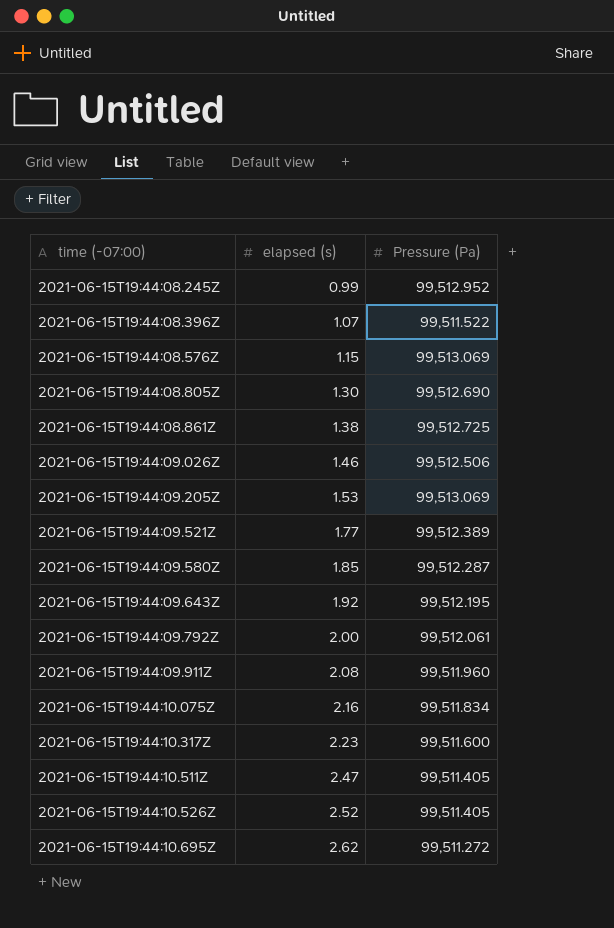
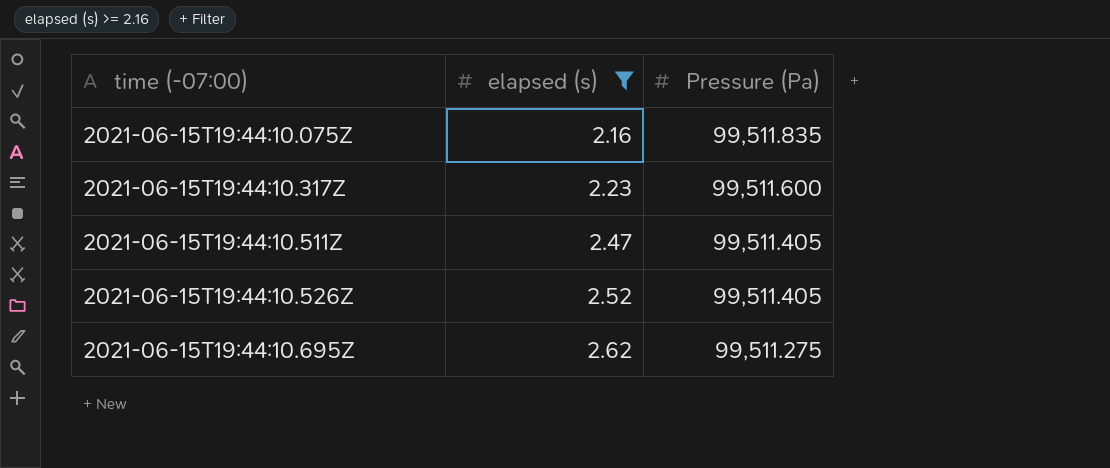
filter: none -> elapsed (s) >= 2.16
2021-06-15T19:44:10.075Z | Pressure (Pa): 99,511.834 -> 99,511.835
2021-06-15T19:44:10.695Z | Pressure (Pa): 99,511.272 -> 99,511.275

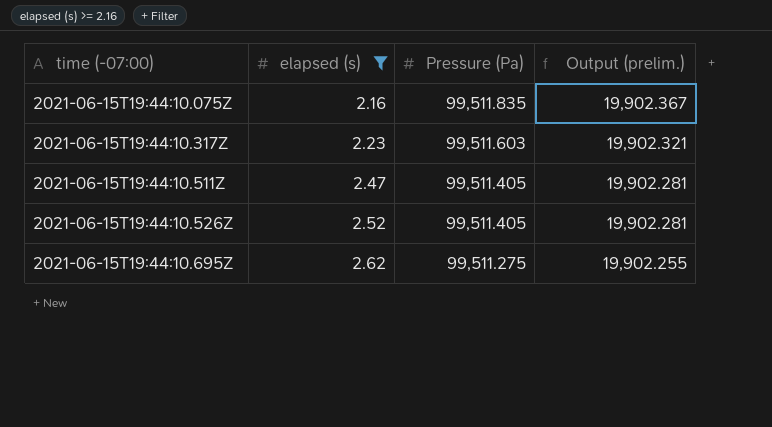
column Output (prelim.) | formula: none -> [Pressure (Pa)] * 0.2
2021-06-15T19:44:10.317Z | Pressure (Pa): 99,511.600 -> 99,511.603

